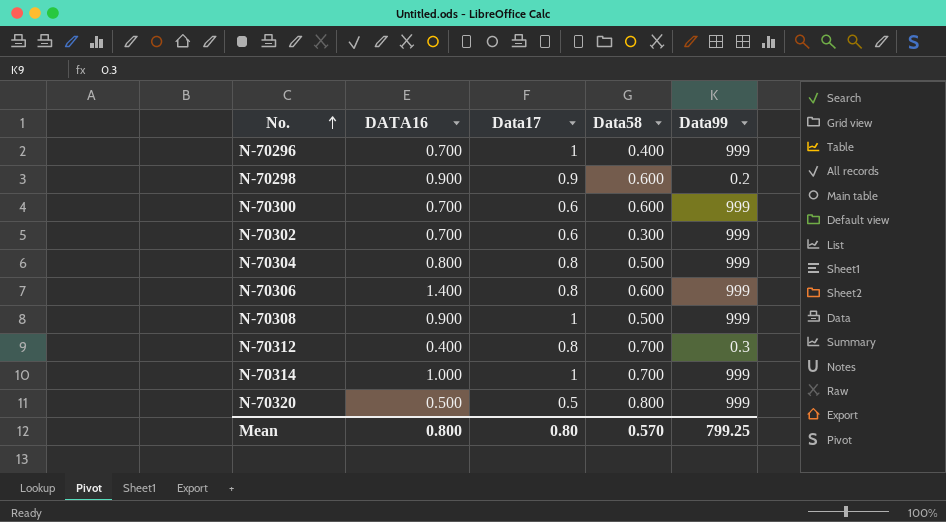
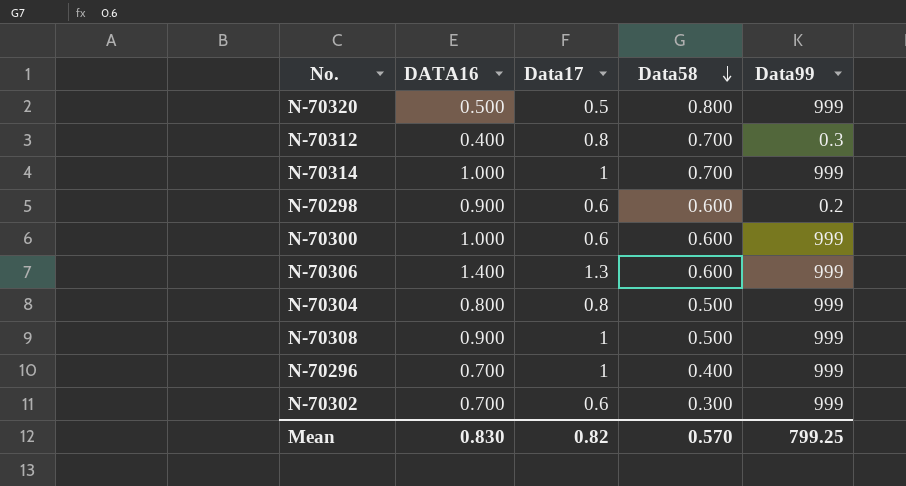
row order: No. ascending -> Data58 descending
N-70298 | Data17: 0.9 -> 0.6
N-70300 | DATA16: 0.700 -> 1.000
N-70306 | Data17: 0.8 -> 1.3
Mean | DATA16: 0.800 -> 0.830
Mean | Data17: 0.80 -> 0.82

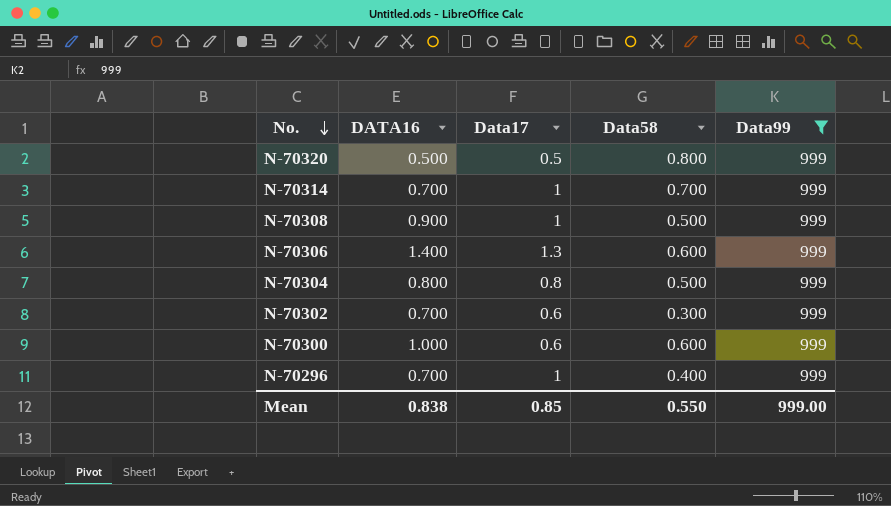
filter: none -> Data99 = 999
row order: Data58 descending -> No. descending
N-70314 | DATA16: 1.000 -> 0.700
Mean | DATA16: 0.830 -> 0.838
Mean | Data17: 0.82 -> 0.85
Mean | Data58: 0.570 -> 0.550
Mean | Data99: 799.25 -> 999.00

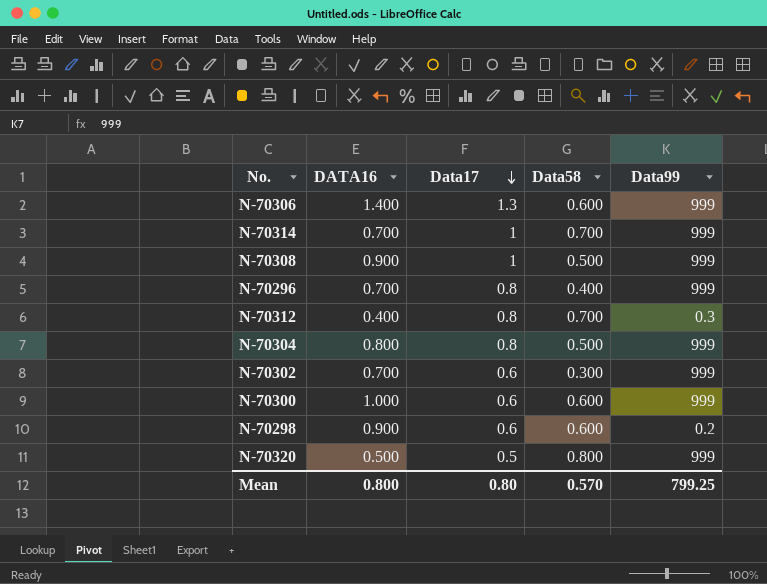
filter: Data99 = 999 -> none
row order: No. descending -> Data17 descending
N-70296 | Data17: 1 -> 0.8
Mean | DATA16: 0.838 -> 0.800
Mean | Data17: 0.85 -> 0.80
Mean | Data58: 0.550 -> 0.570
Mean | Data99: 999.00 -> 799.25

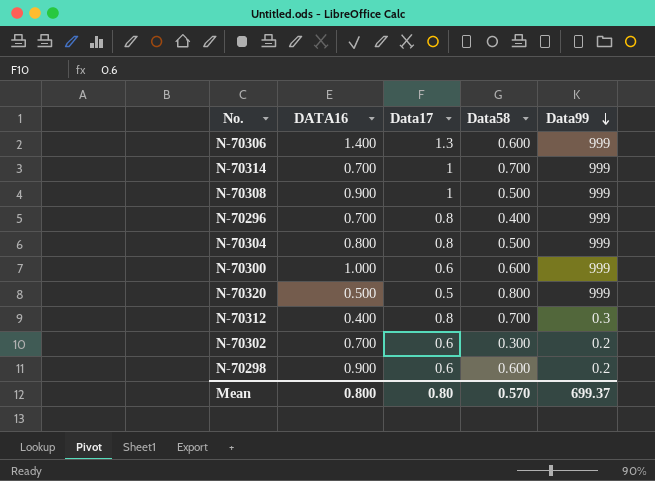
row order: Data17 descending -> Data99 descending
N-70302 | Data99: 999 -> 0.2
Mean | Data99: 799.25 -> 699.37

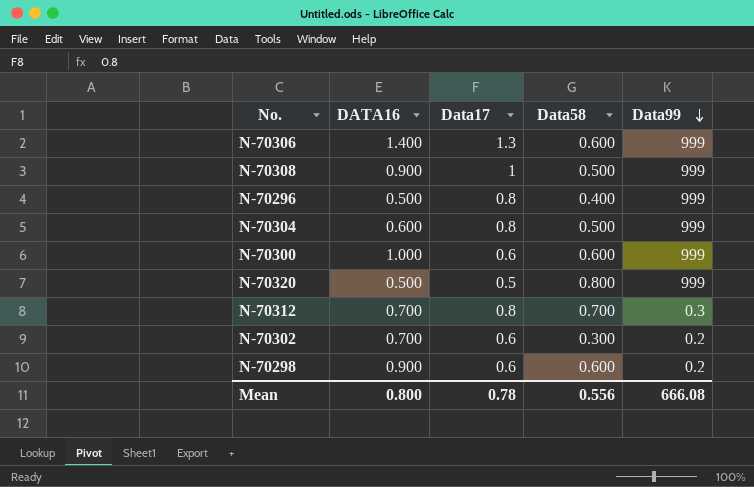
row N-70314: 0.700 | 1 | 0.700 | 999 -> none
N-70296 | DATA16: 0.700 -> 0.500
N-70304 | DATA16: 0.800 -> 0.600
N-70312 | DATA16: 0.400 -> 0.700
Mean | Data17: 0.80 -> 0.78
Mean | Data58: 0.570 -> 0.556
Mean | Data99: 699.37 -> 666.08

